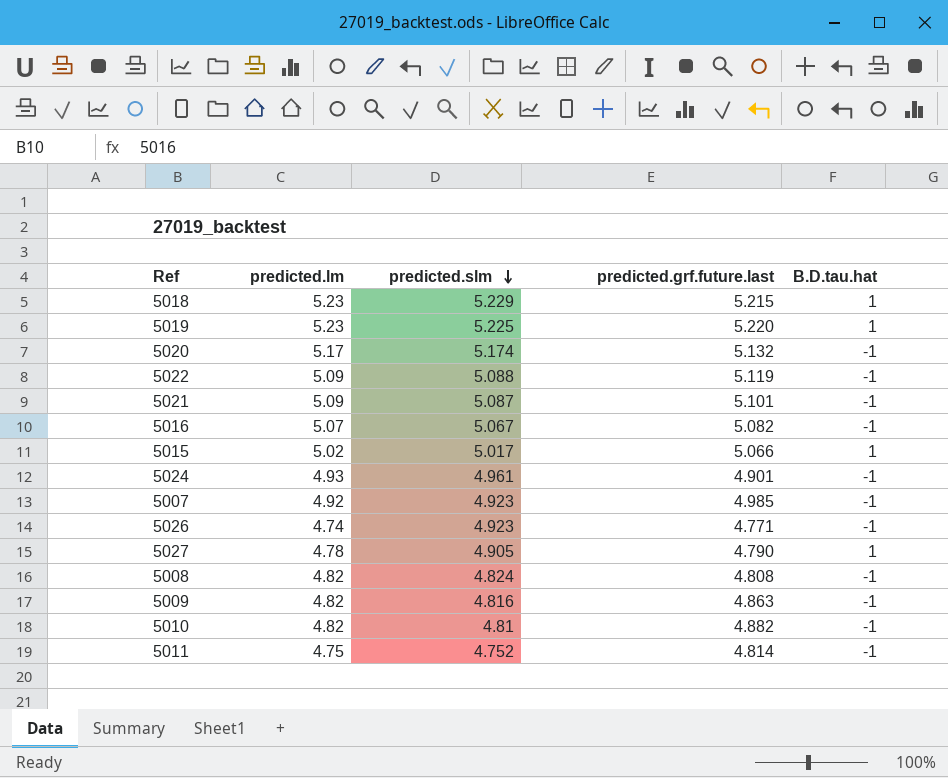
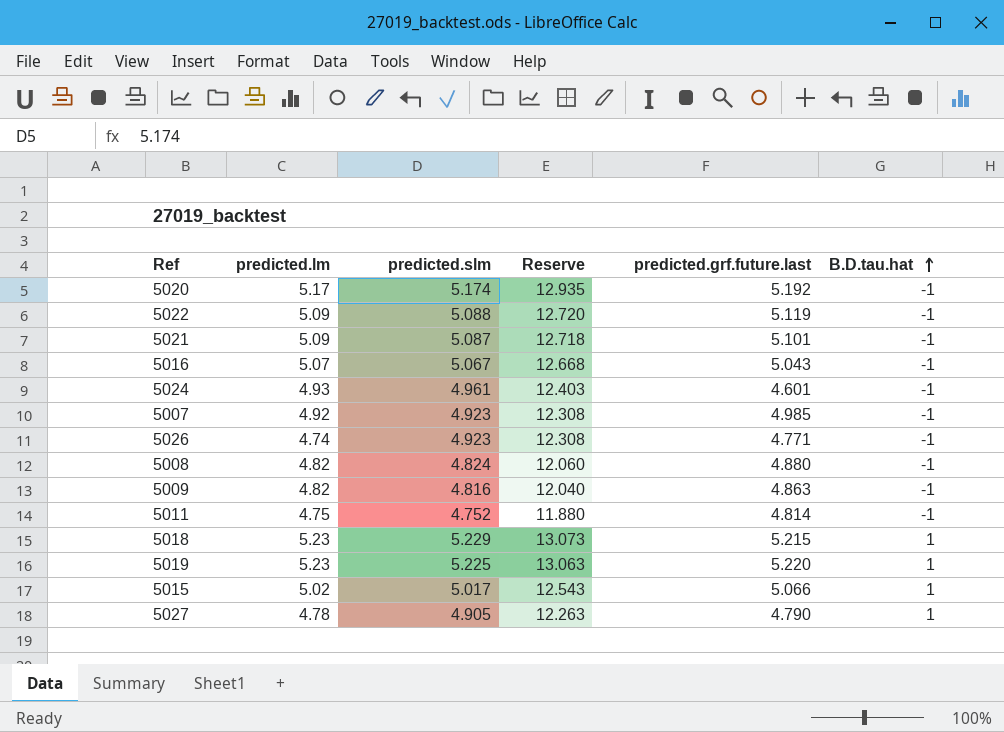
row order: predicted.slm descending -> B.D.tau.hat ascending
column Reserve | formula: none -> [predicted.slm] * 2.5
row 5010: 4.82 | 4.81 | 4.882 | -1 -> none
5020 | predicted.grf.future.last: 5.132 -> 5.192
5016 | predicted.grf.future.last: 5.082 -> 5.043
5024 | predicted.grf.future.last: 4.901 -> 4.601
5008 | predicted.grf.future.last: 4.808 -> 4.880

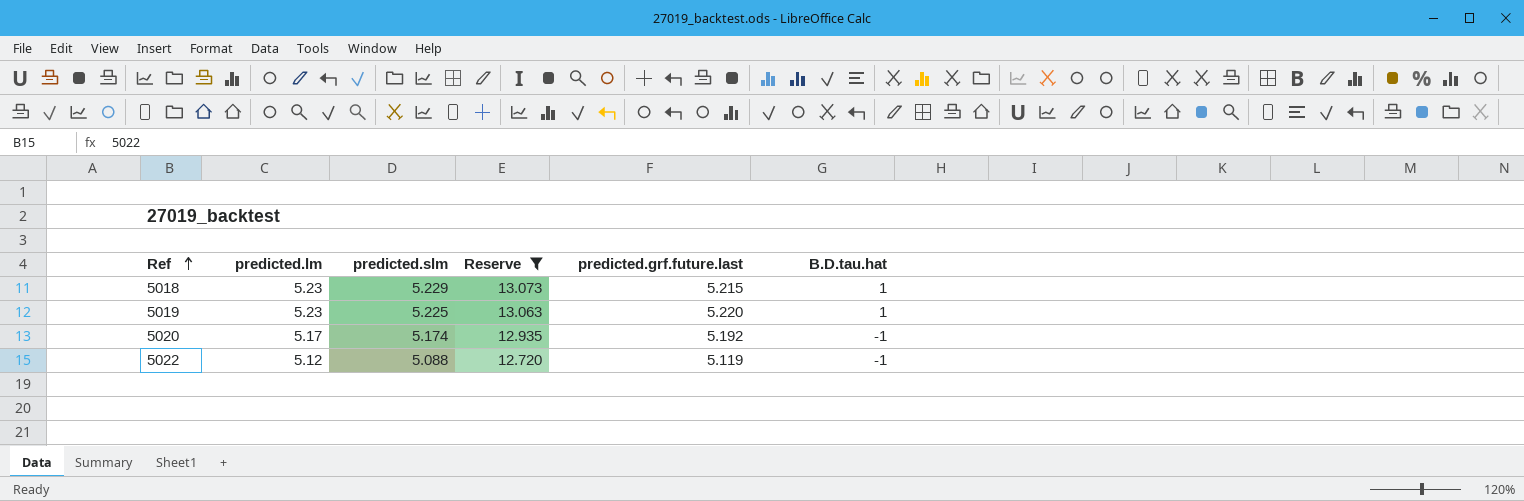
filter: none -> Reserve >= 12.720
row order: B.D.tau.hat ascending -> Ref ascending
5022 | predicted.lm: 5.09 -> 5.12

